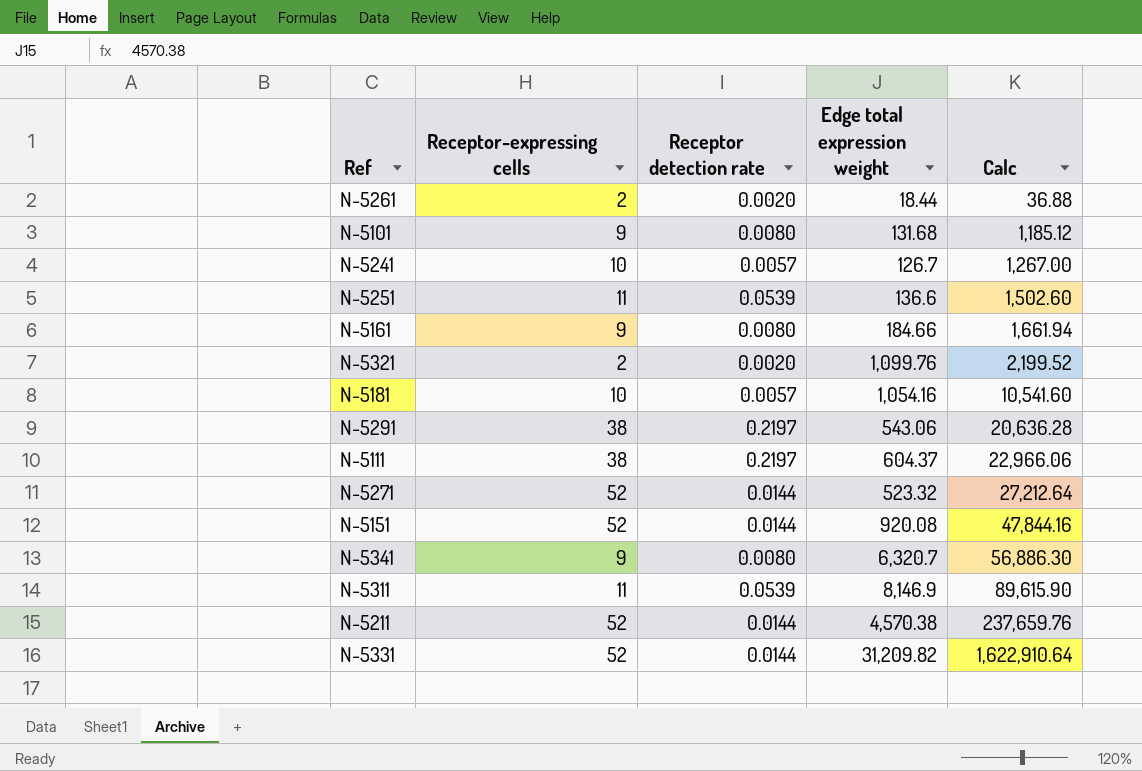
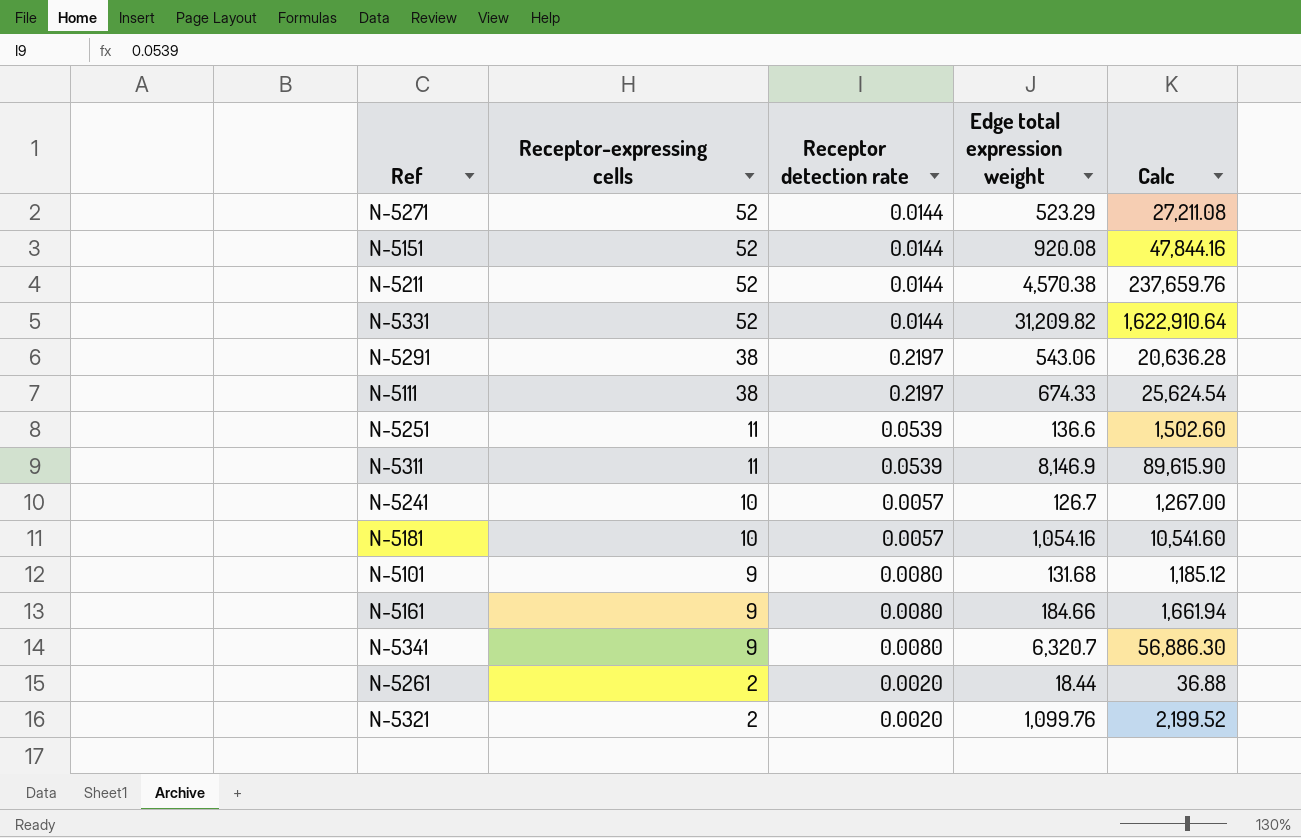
row order: Calc ascending -> Receptor-expressing cells descending
N-5271 | Edge total expression weight: 523.32 -> 523.29
N-5271 | Calc: 27,212.64 -> 27,211.08
N-5111 | Edge total expression weight: 604.37 -> 674.33
N-5111 | Calc: 22,966.06 -> 25,624.54

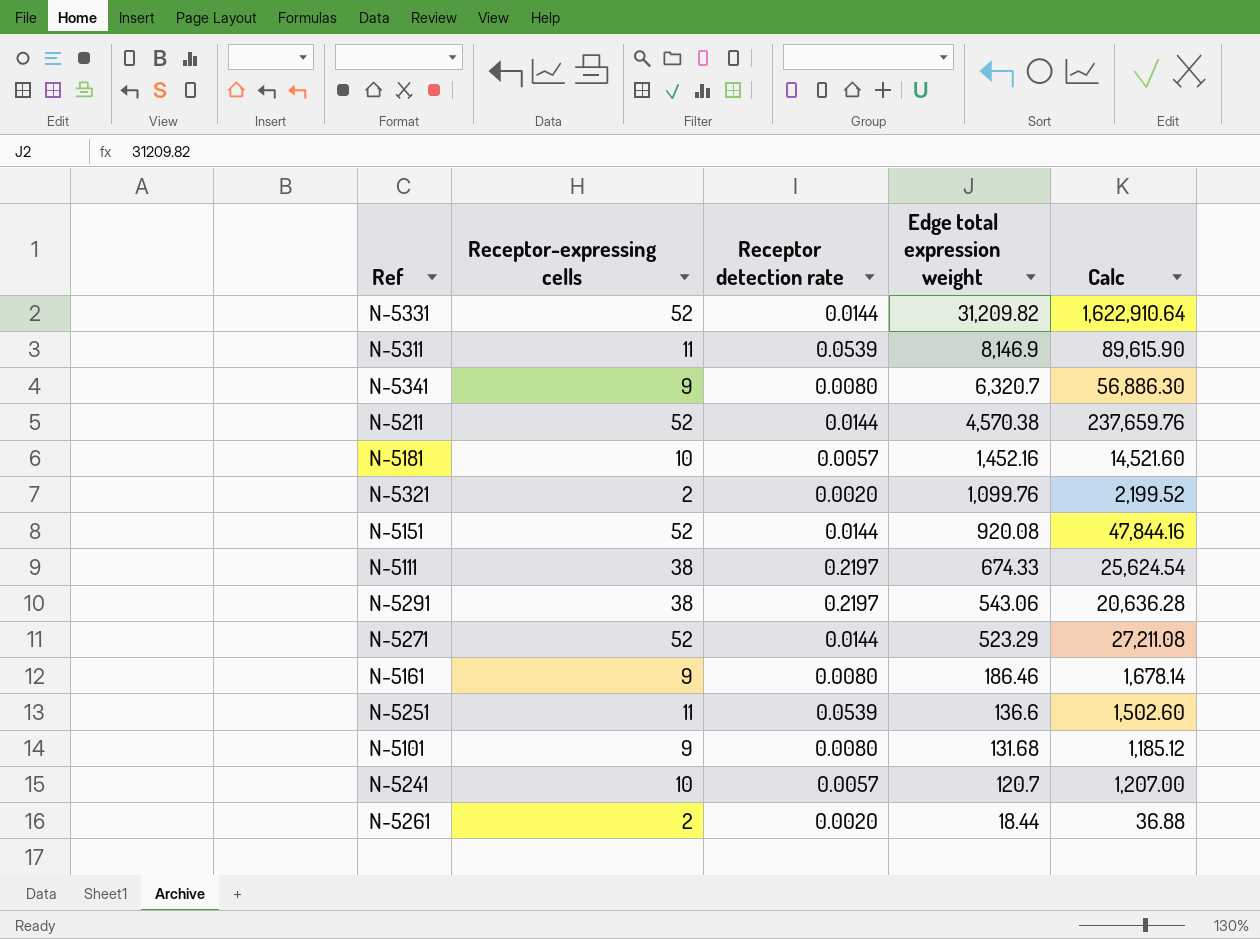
row order: Receptor-expressing cells descending -> Edge total expression weight descending
N-5181 | Edge total expression weight: 1,054.16 -> 1,452.16
N-5181 | Calc: 10,541.60 -> 14,521.60
N-5161 | Edge total expression weight: 184.66 -> 186.46
N-5161 | Calc: 1,661.94 -> 1,678.14
N-5241 | Edge total expression weight: 126.7 -> 120.7
N-5241 | Calc: 1,267.00 -> 1,207.00

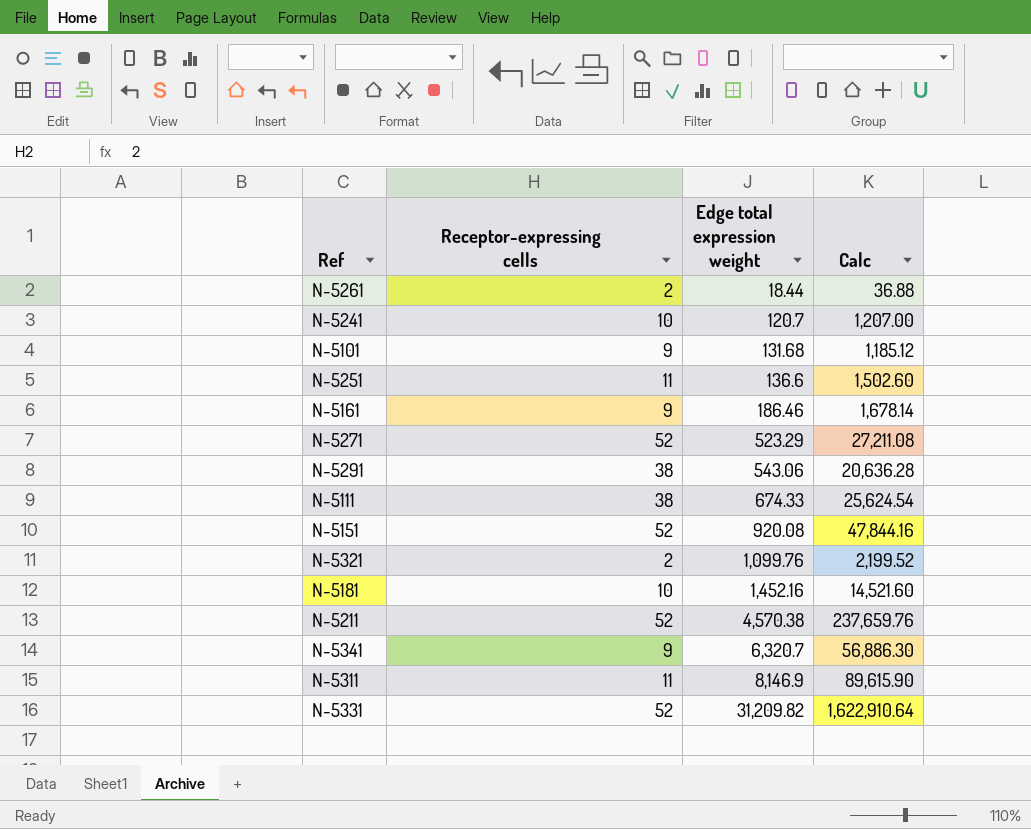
row order: Edge total expression weight descending -> Edge total expression weight ascending
column Receptor detection rate | position: 3 -> none

